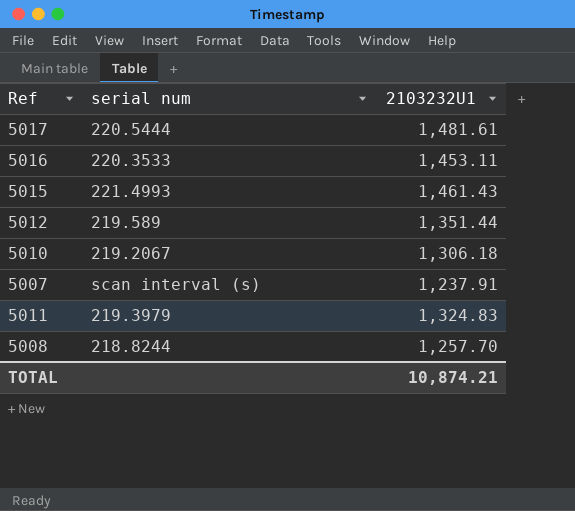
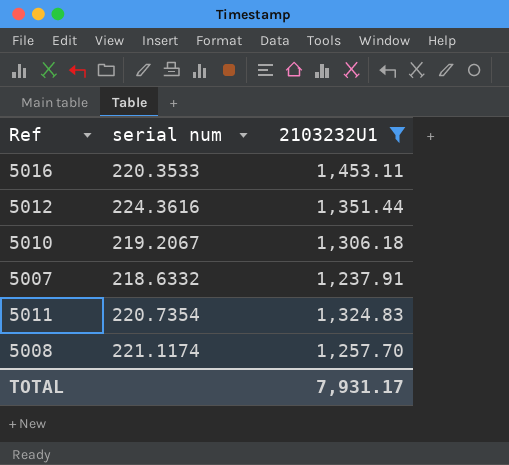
filter: none -> 2103232U1 <= 1,453.11
5012 | serial num: 219.589 -> 224.3616
5007 | serial num: scan interval (s) -> 218.6332
5011 | serial num: 219.3979 -> 220.7354
5008 | serial num: 218.8244 -> 221.1174
TOTAL | 2103232U1: 10,874.21 -> 7,931.17

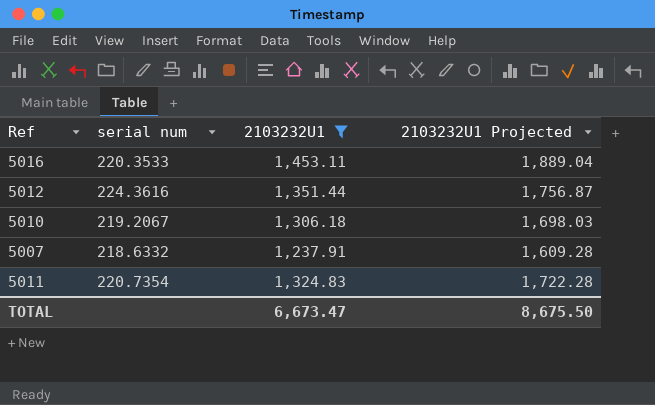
column 2103232U1 Projected | formula: none -> [2103232U1] * 1.3
row 5008: 221.1174 | 1,257.70 -> none
TOTAL | 2103232U1: 7,931.17 -> 6,673.47

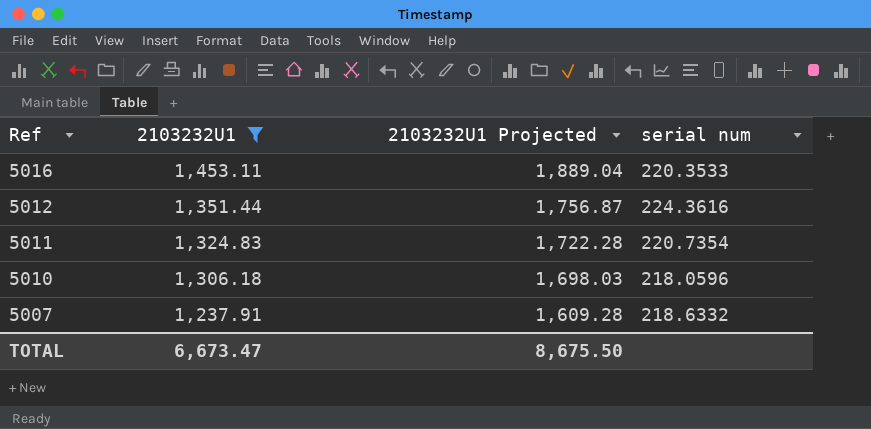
row order: none -> Ref descending
column serial num | position: 2 -> 4
5010 | serial num: 219.2067 -> 218.0596

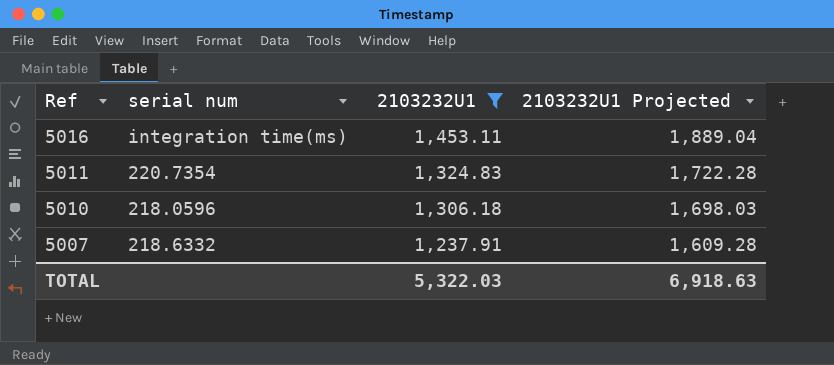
column serial num | position: 4 -> 2
row 5012: 1,351.44 | 1,756.87 | 224.3616 -> none
5016 | serial num: 220.3533 -> integration time(ms)
TOTAL | 2103232U1: 6,673.47 -> 5,322.03
TOTAL | 2103232U1 Projected: 8,675.50 -> 6,918.63

